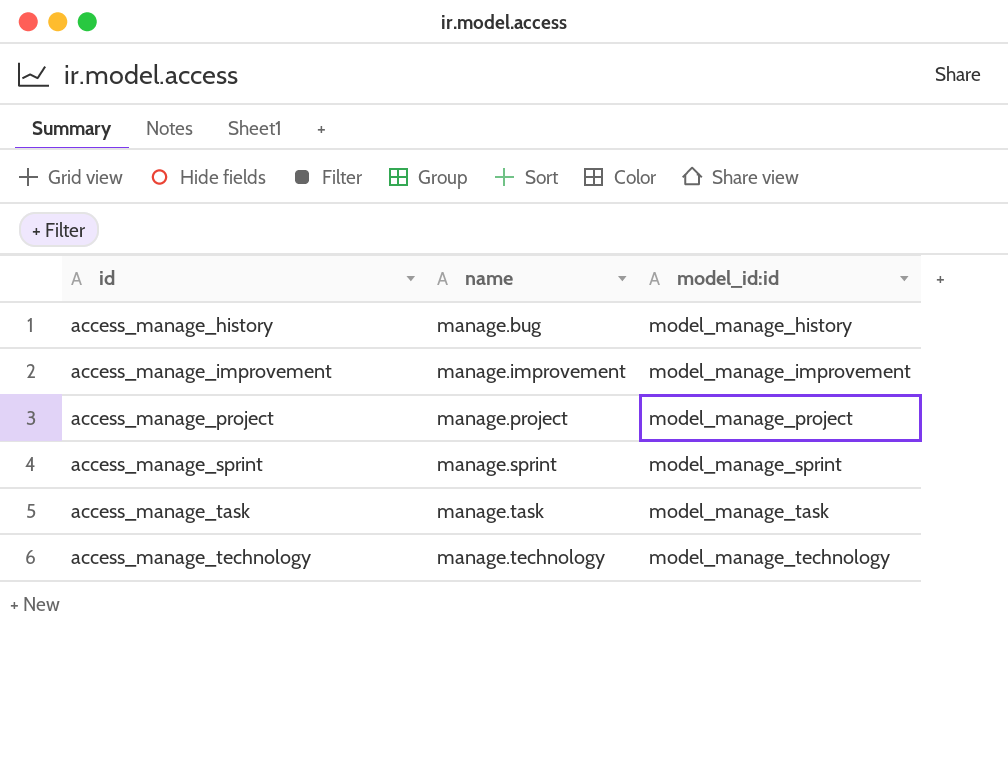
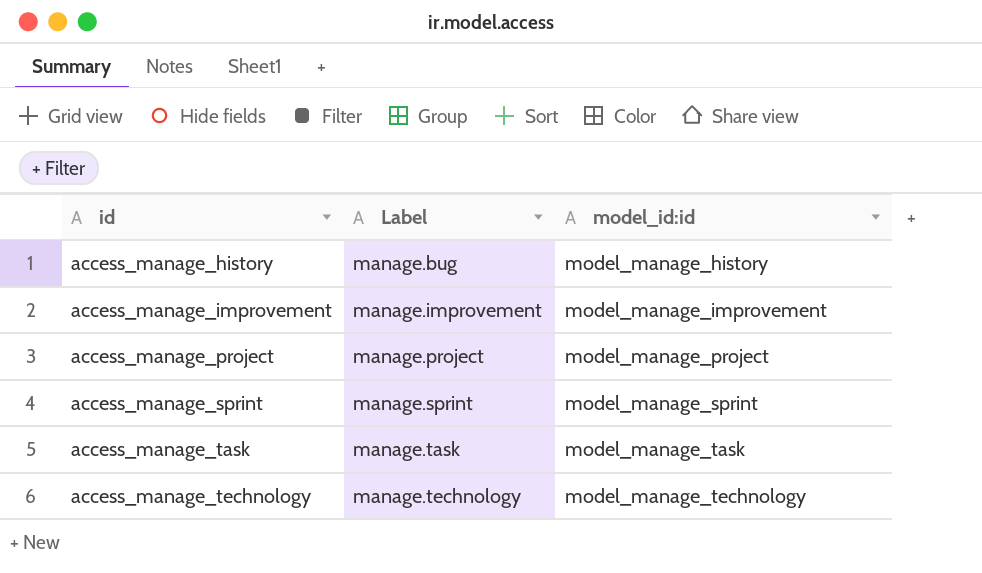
column name: name -> Label

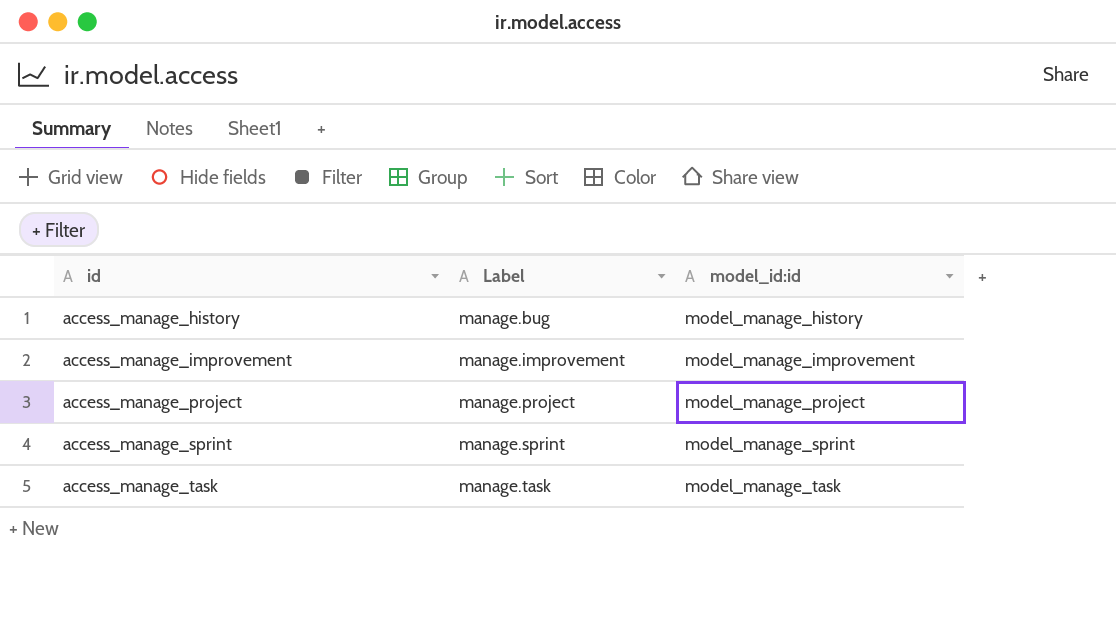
row access_manage_technology: manage.technology | model_manage_technology -> none

